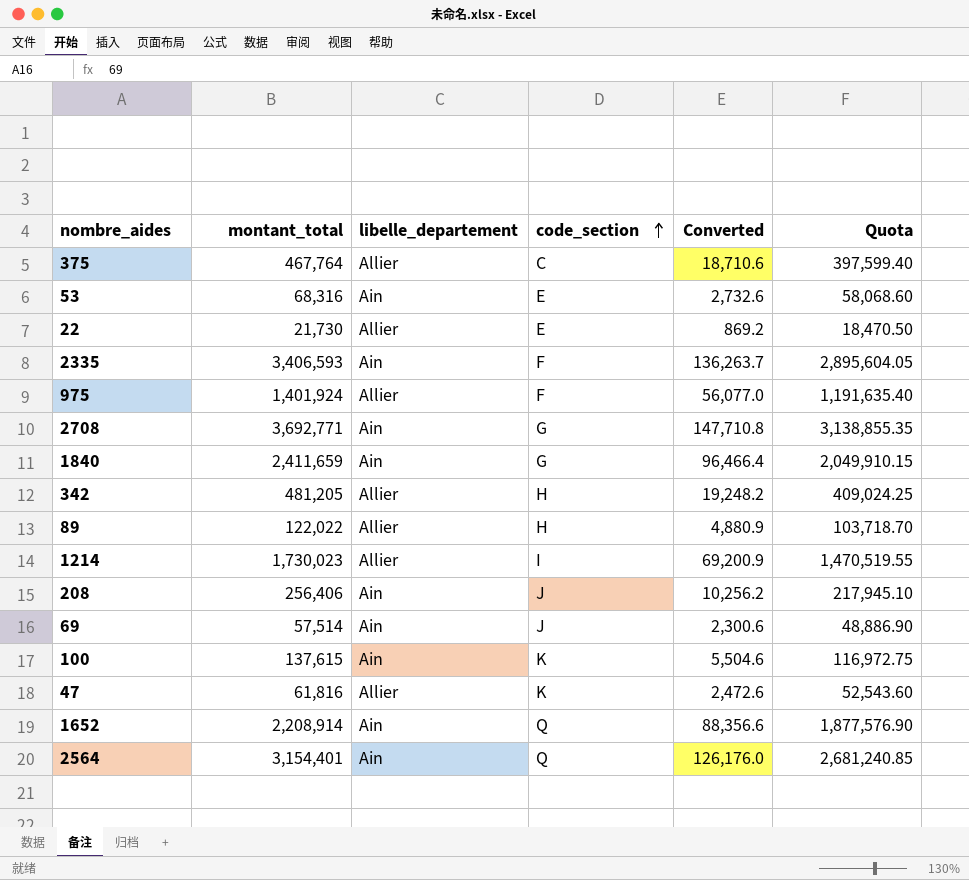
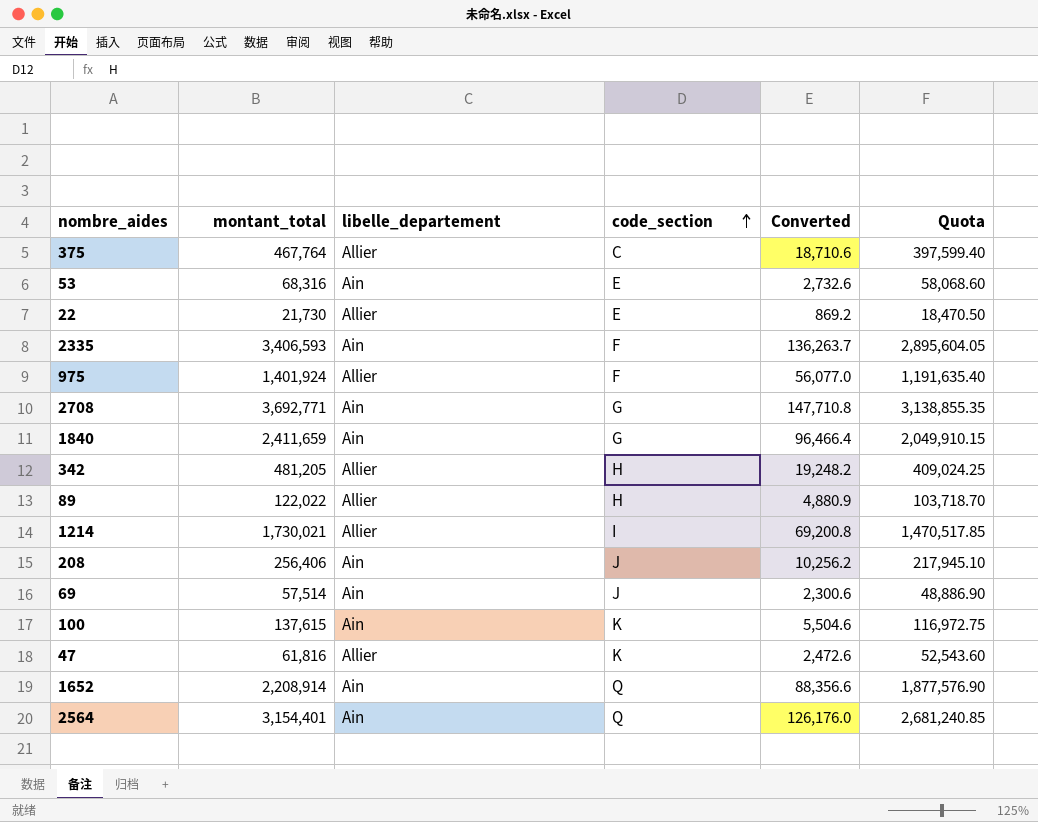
1214 | montant_total: 1,730,023 -> 1,730,021
1214 | Converted: 69,200.9 -> 69,200.8
1214 | Quota: 1,470,519.55 -> 1,470,517.85

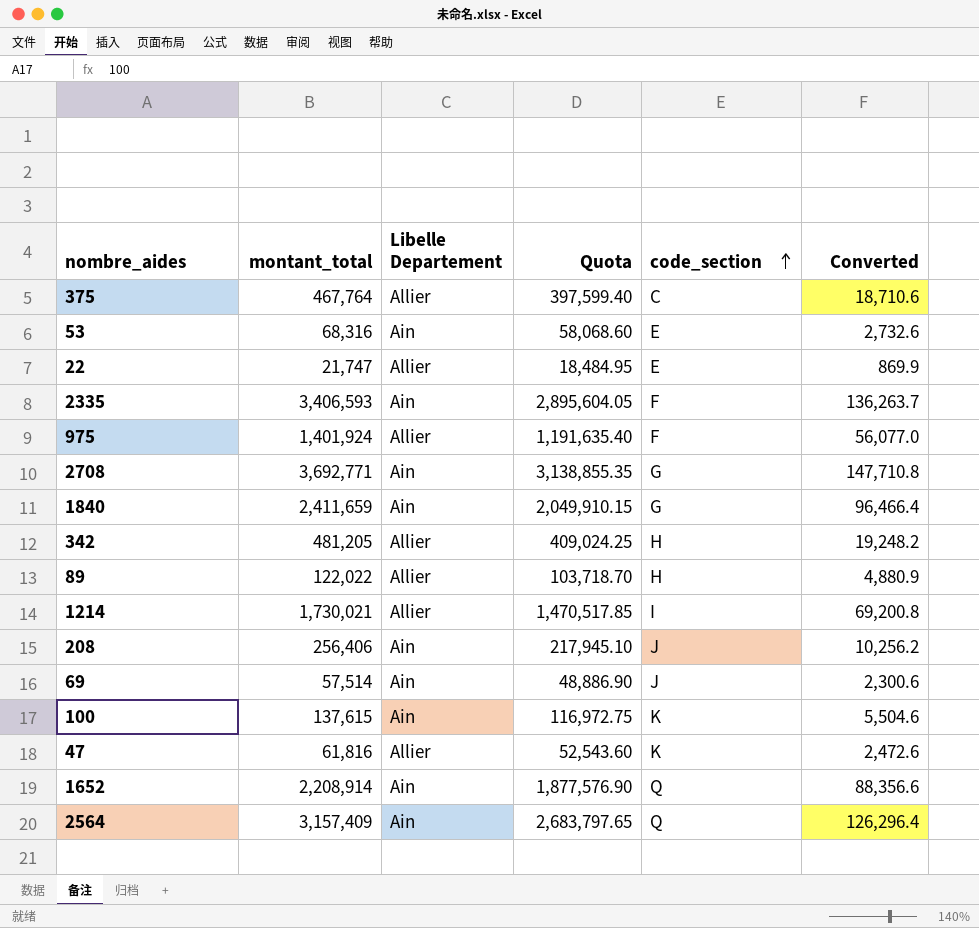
column name: libelle_departement -> Libelle Departement
column Quota | position: 6 -> 4
22 | montant_total: 21,730 -> 21,747
22 | Quota: 18,470.50 -> 18,484.95
22 | Converted: 869.2 -> 869.9
2564 | montant_total: 3,154,401 -> 3,157,409
2564 | Quota: 2,681,240.85 -> 2,683,797.65
2564 | Converted: 126,176.0 -> 126,296.4

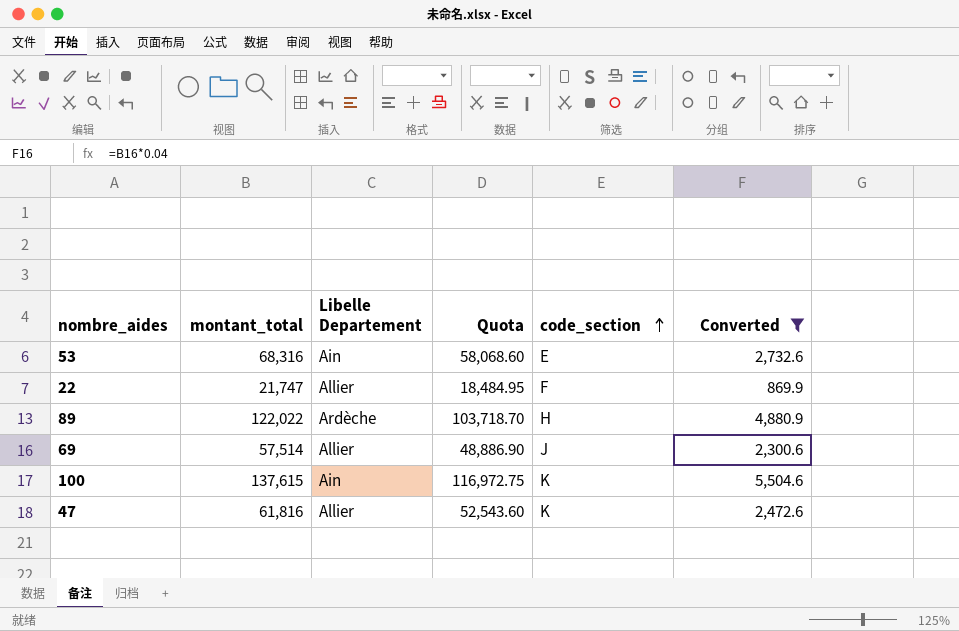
filter: none -> Converted <= 5,504.6
22 | code_section: E -> F
89 | Libelle Departement: Allier -> Ardèche
69 | Libelle Departement: Ain -> Allier

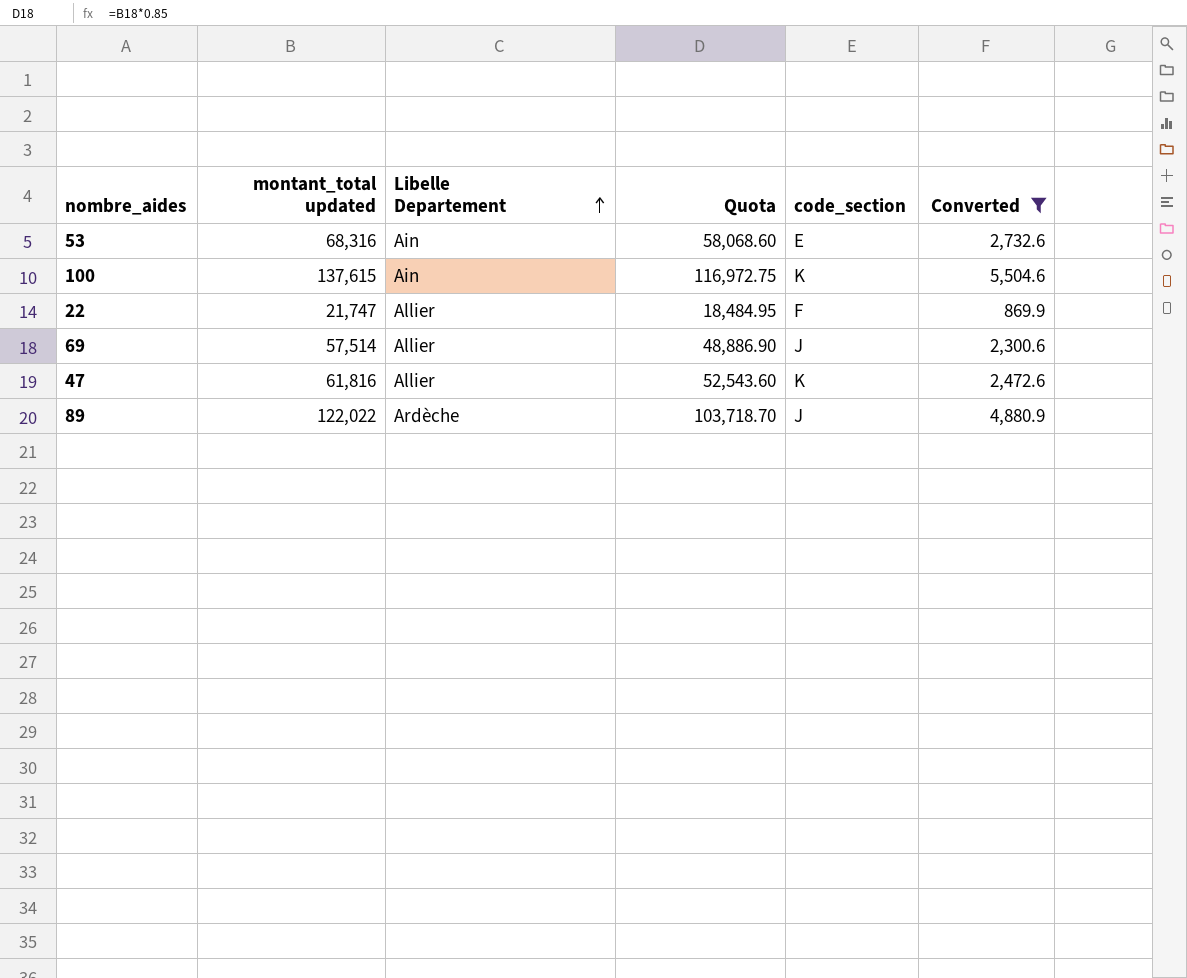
row order: code_section ascending -> Libelle Departement ascending
column name: montant_total -> montant_total updated
89 | code_section: H -> J

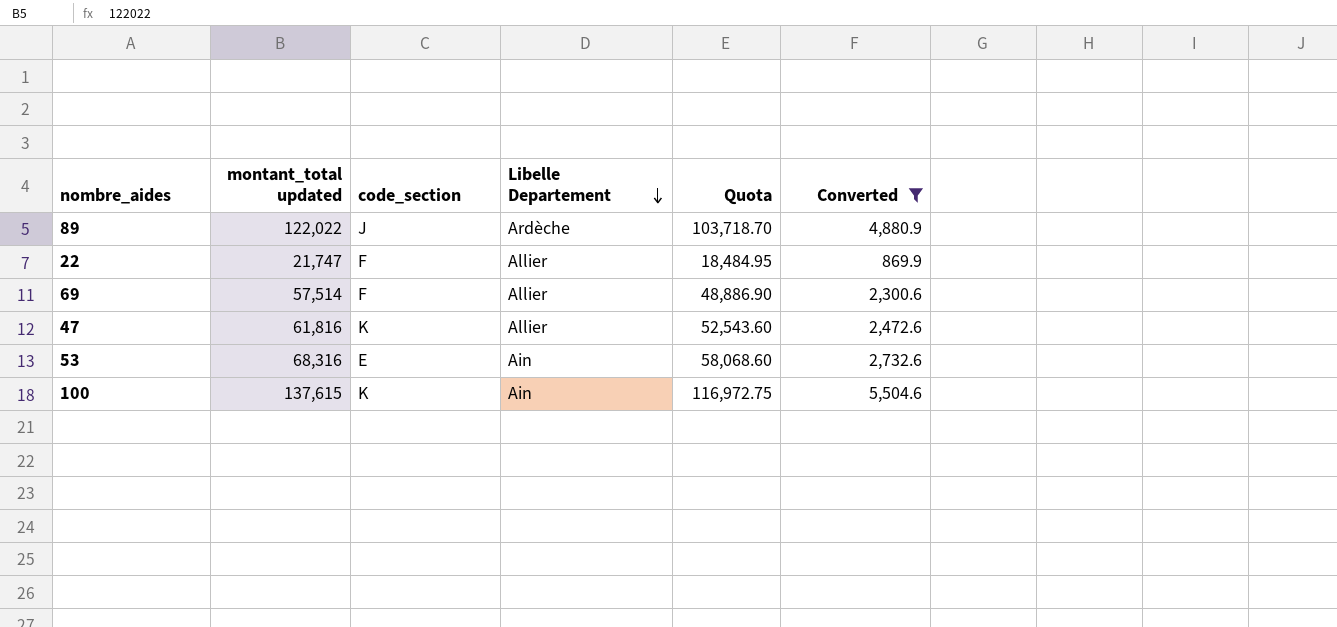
row order: Libelle Departement ascending -> Libelle Departement descending
column code_section | position: 5 -> 3
69 | code_section: J -> F

